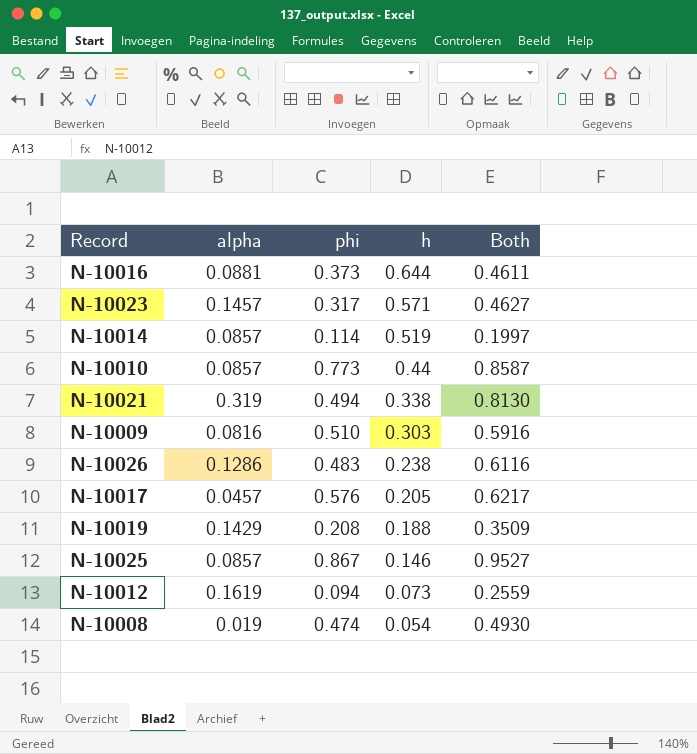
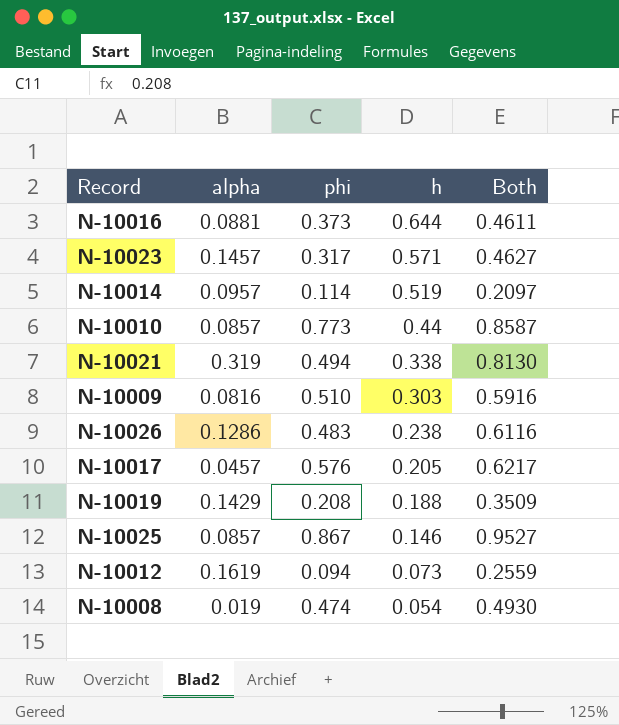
N-10014 | alpha: 0.0857 -> 0.0957
N-10014 | Both: 0.1997 -> 0.2097

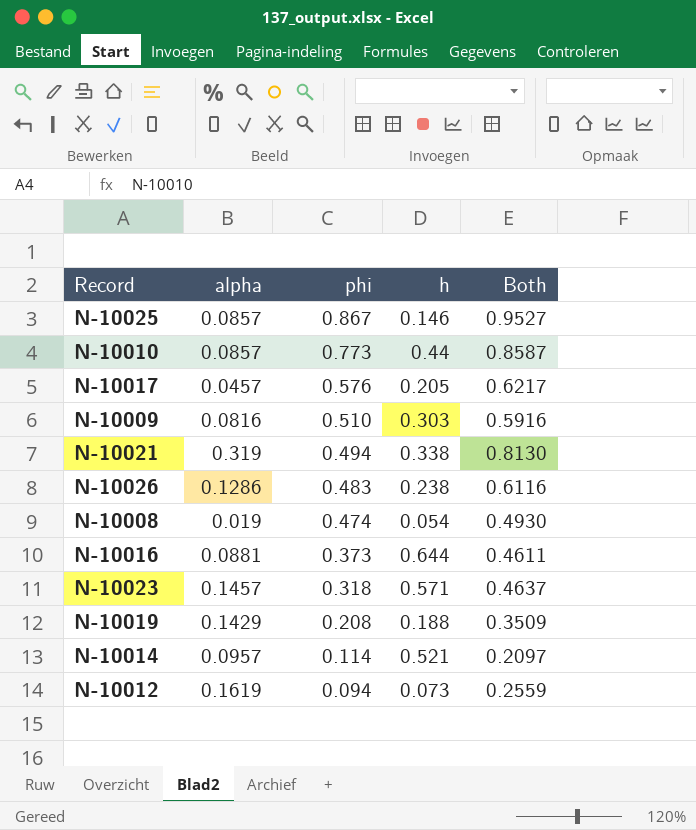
row order: h descending -> phi descending
N-10023 | phi: 0.317 -> 0.318
N-10023 | Both: 0.4627 -> 0.4637
N-10014 | h: 0.519 -> 0.521

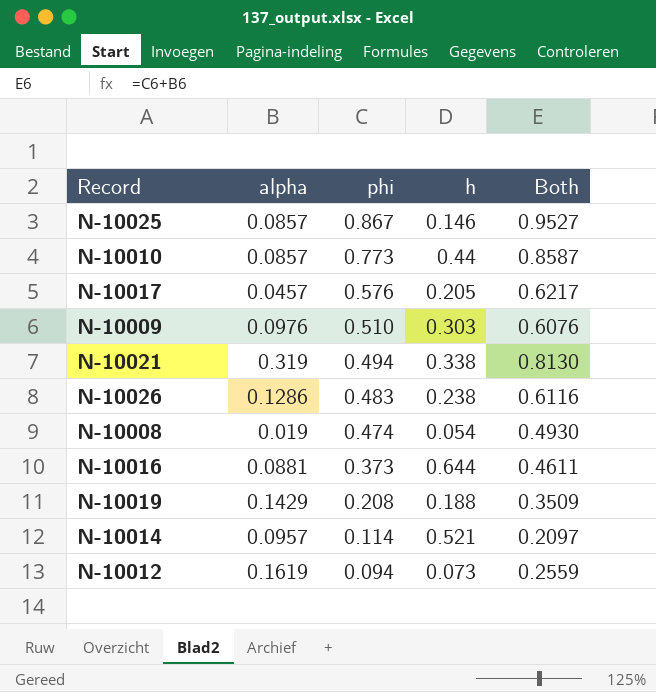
row N-10023: 0.1457 | 0.318 | 0.571 | 0.4637 -> none
N-10009 | alpha: 0.0816 -> 0.0976
N-10009 | Both: 0.5916 -> 0.6076

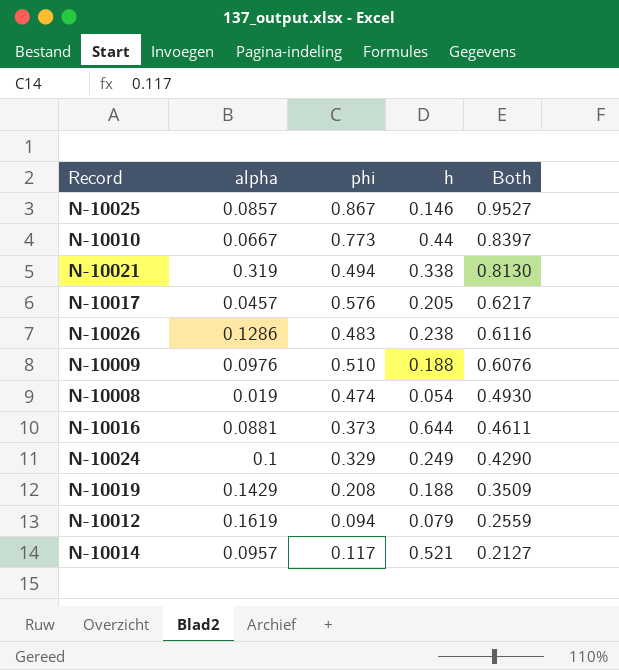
row order: phi descending -> Both descending
N-10010 | alpha: 0.0857 -> 0.0667
N-10010 | Both: 0.8587 -> 0.8397
N-10009 | h: 0.303 -> 0.188
row N-10024: none -> 0.1 | 0.329 | 0.249 | 0.4290
N-10012 | h: 0.073 -> 0.079
N-10014 | phi: 0.114 -> 0.117
N-10014 | Both: 0.2097 -> 0.2127

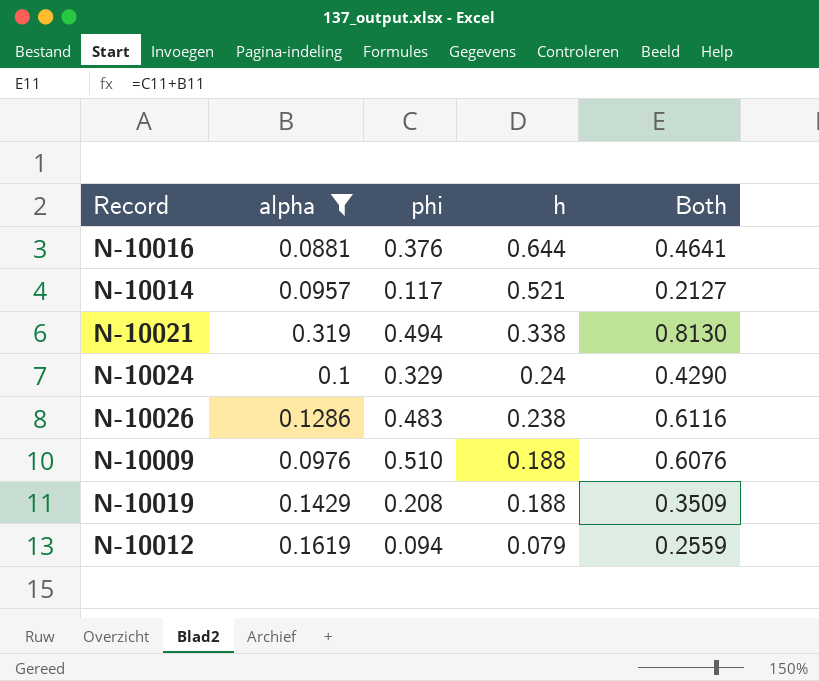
filter: none -> alpha >= 0.0881
row order: Both descending -> h descending
N-10016 | phi: 0.373 -> 0.376
N-10016 | Both: 0.4611 -> 0.4641
N-10024 | h: 0.249 -> 0.24

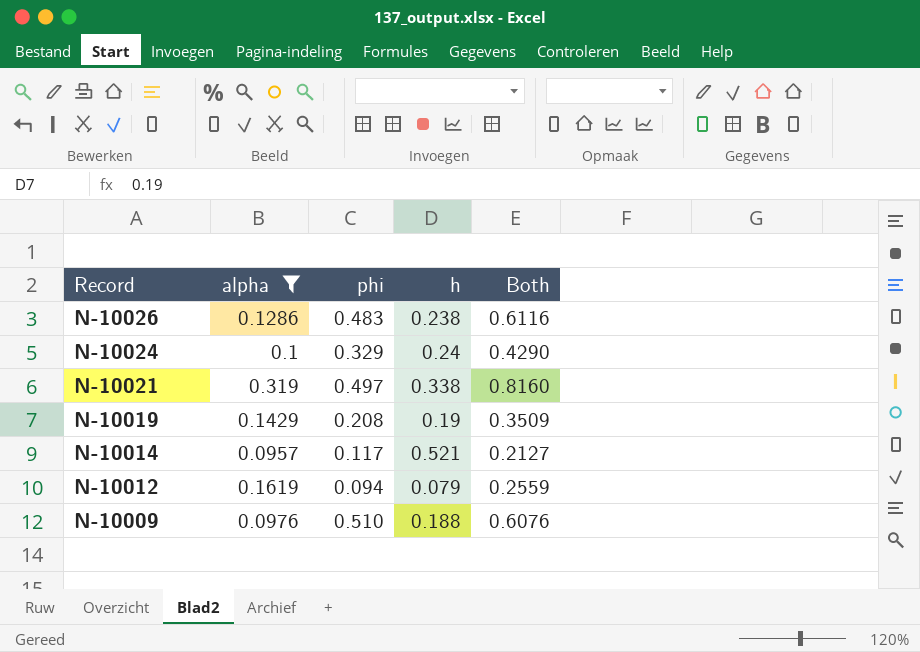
row order: h descending -> Record descending
row N-10016: 0.0881 | 0.376 | 0.644 | 0.4641 -> none
N-10021 | phi: 0.494 -> 0.497
N-10021 | Both: 0.8130 -> 0.8160
N-10019 | h: 0.188 -> 0.19

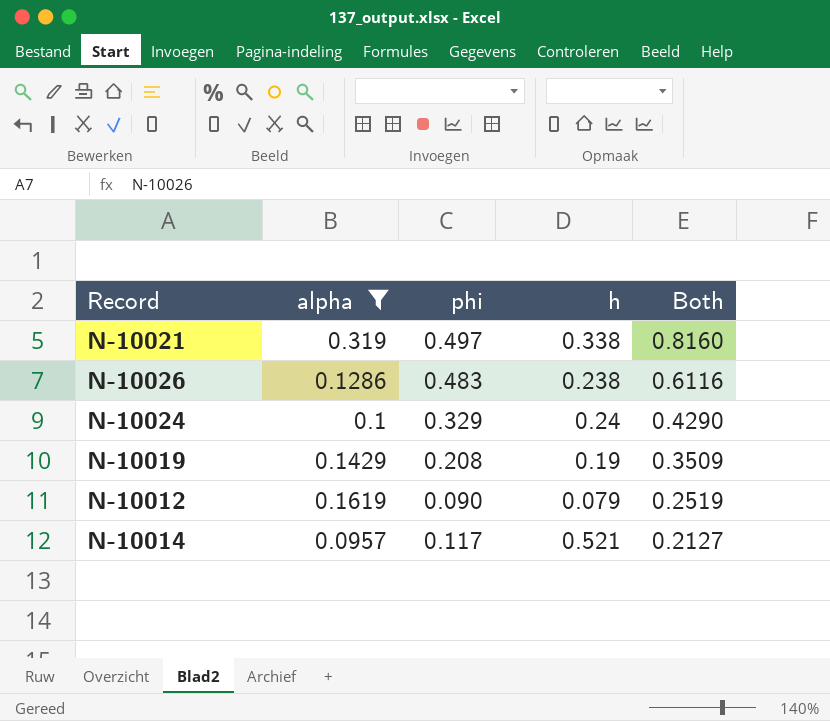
row order: Record descending -> Both descending
row N-10009: 0.0976 | 0.510 | 0.188 | 0.6076 -> none
N-10012 | phi: 0.094 -> 0.090
N-10012 | Both: 0.2559 -> 0.2519

